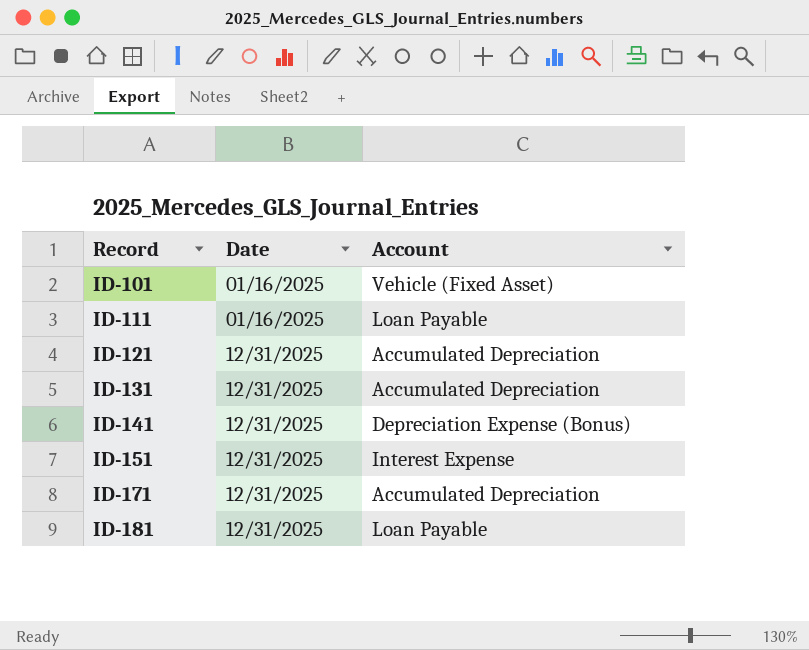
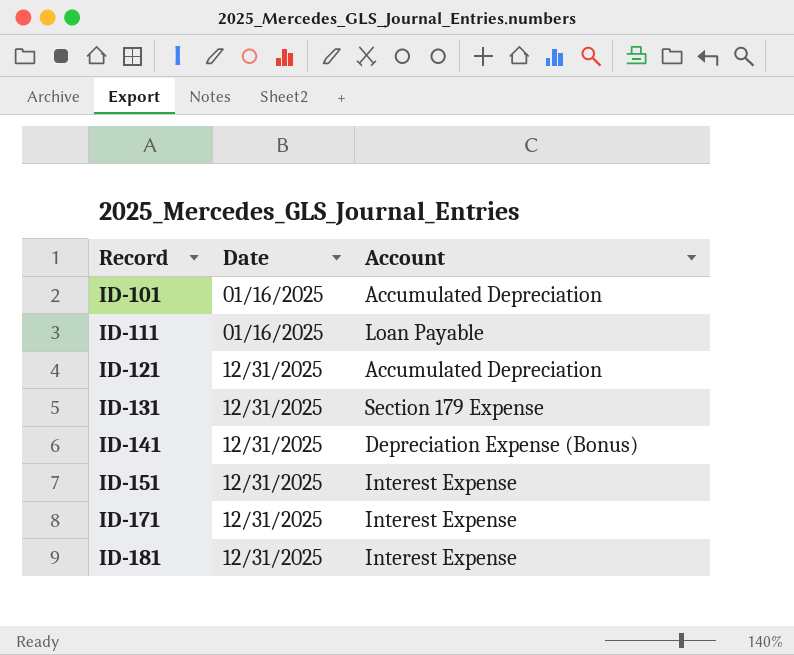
ID-101 | Account: Vehicle (Fixed Asset) -> Accumulated Depreciation
ID-131 | Account: Accumulated Depreciation -> Section 179 Expense
ID-171 | Account: Accumulated Depreciation -> Interest Expense
ID-181 | Account: Loan Payable -> Interest Expense

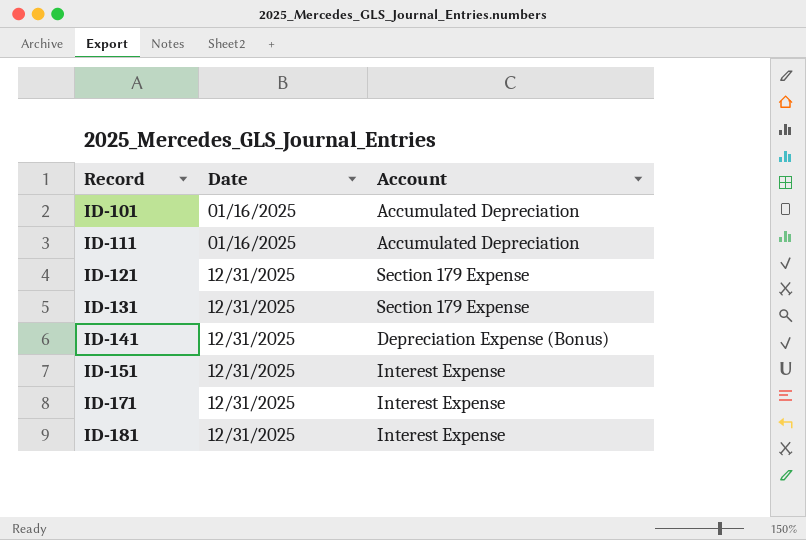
ID-111 | Account: Loan Payable -> Accumulated Depreciation
ID-121 | Account: Accumulated Depreciation -> Section 179 Expense

